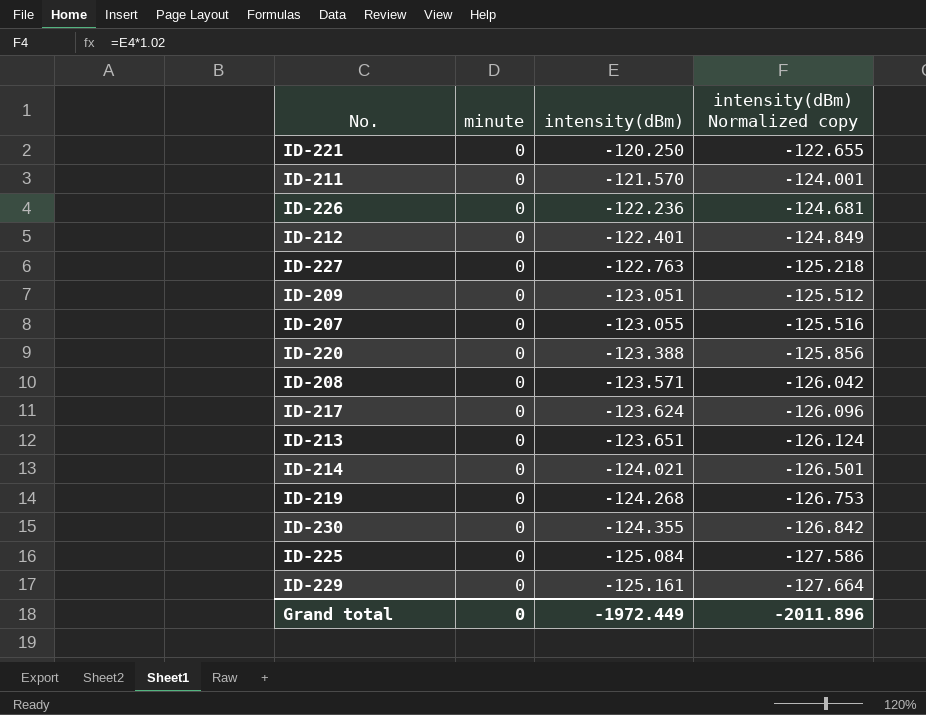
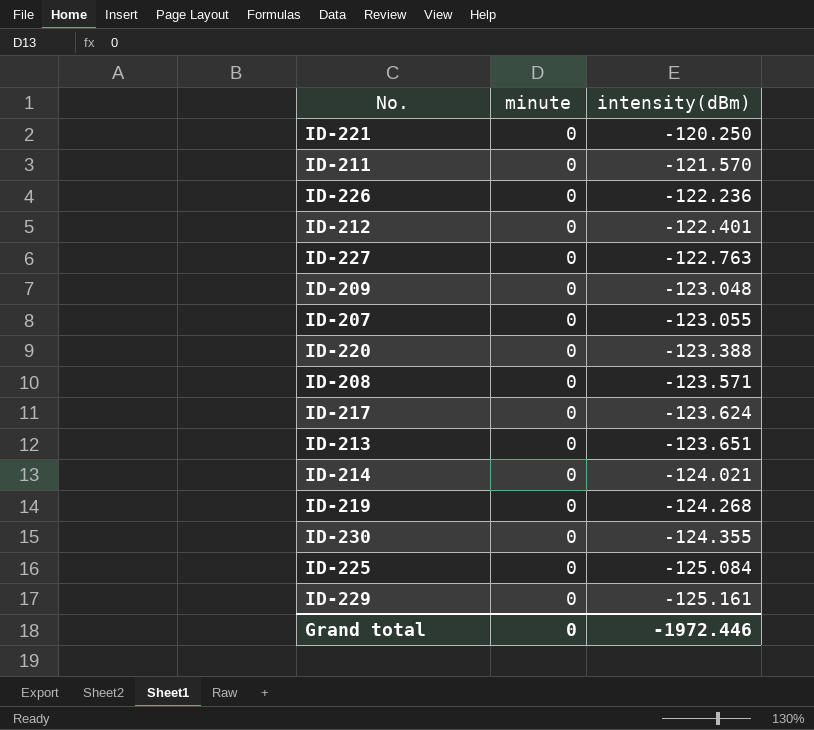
column intensity(dBm) Normalized copy | formula: [intensity(dBm)] * 1.02 -> none
ID-209 | intensity(dBm): -123.051 -> -123.048
Grand total | intensity(dBm): -1972.449 -> -1972.446

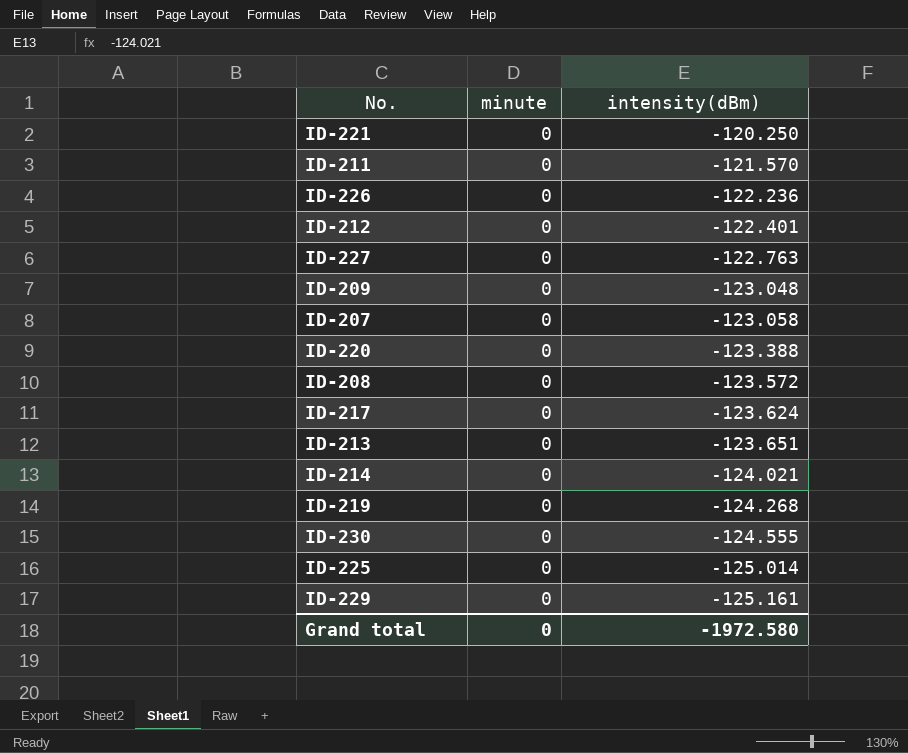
ID-207 | intensity(dBm): -123.055 -> -123.058
ID-208 | intensity(dBm): -123.571 -> -123.572
ID-230 | intensity(dBm): -124.355 -> -124.555
ID-225 | intensity(dBm): -125.084 -> -125.014
Grand total | intensity(dBm): -1972.446 -> -1972.580

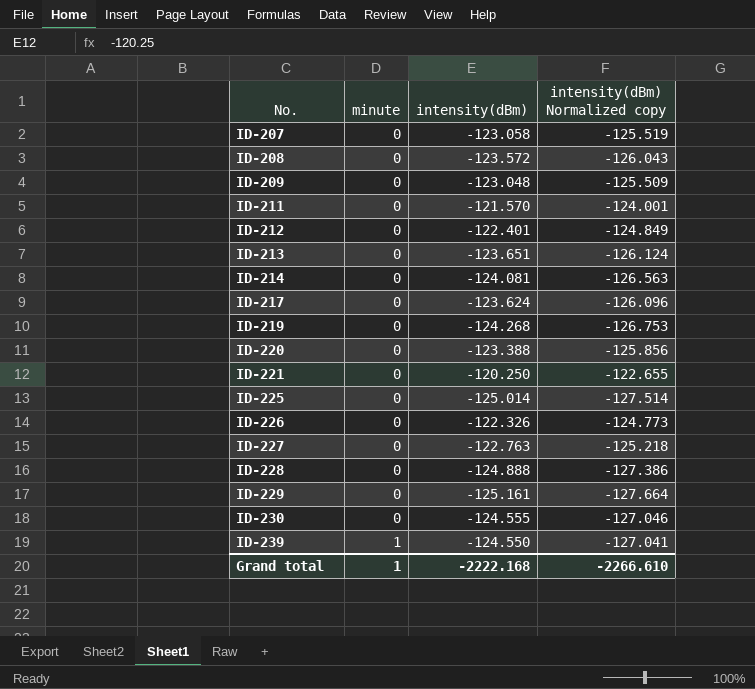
row order: intensity(dBm) descending -> No. ascending
column intensity(dBm) Normalized copy | formula: none -> [intensity(dBm)] * 1.02
ID-214 | intensity(dBm): -124.021 -> -124.081
ID-226 | intensity(dBm): -122.236 -> -122.326
row ID-228: none -> 0 | -124.888 | -127.386
row ID-239: none -> 1 | -124.550 | -127.041
Grand total | minute: 0 -> 1
Grand total | intensity(dBm): -1972.580 -> -2222.168

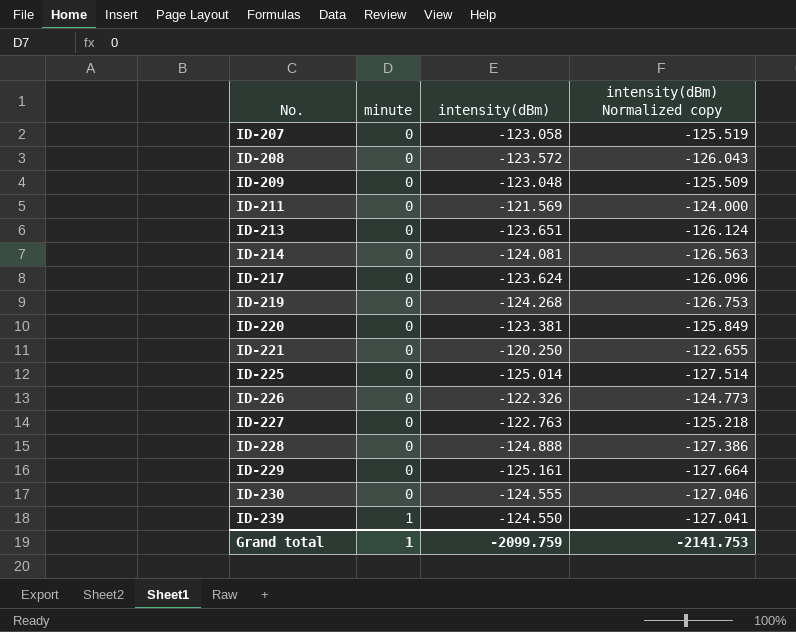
row ID-212: 0 | -122.401 | -124.849 -> none
ID-211 | intensity(dBm): -121.570 -> -121.569
ID-211 | intensity(dBm) Normalized copy: -124.001 -> -124.000
ID-220 | intensity(dBm): -123.388 -> -123.381
ID-220 | intensity(dBm) Normalized copy: -125.856 -> -125.849
Grand total | intensity(dBm): -2222.168 -> -2099.759
Grand total | intensity(dBm) Normalized copy: -2266.610 -> -2141.753

